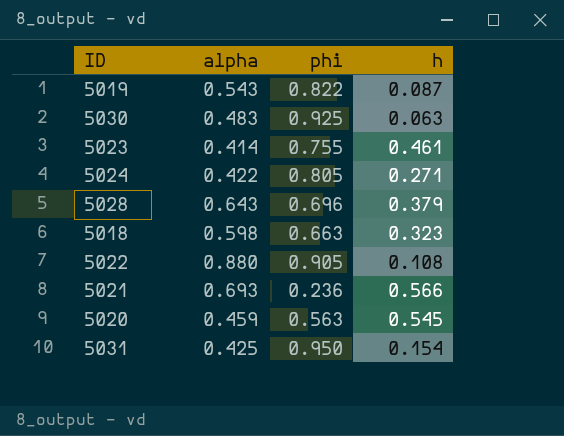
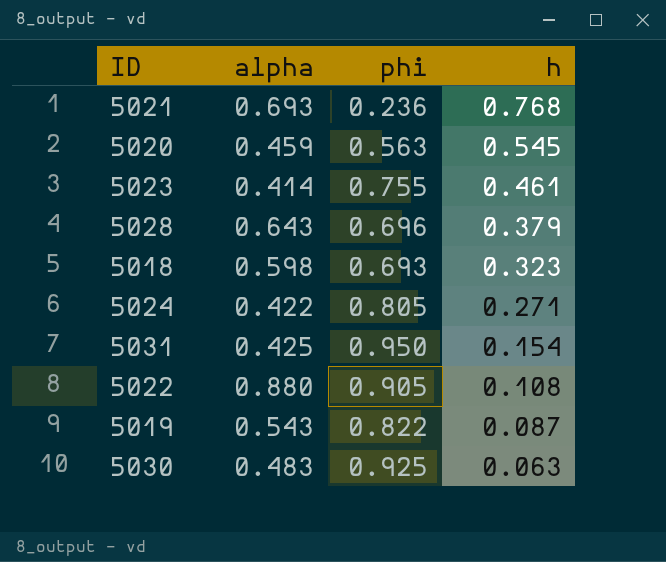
row order: none -> h descending
5021 | h: 0.566 -> 0.768
5018 | phi: 0.663 -> 0.693

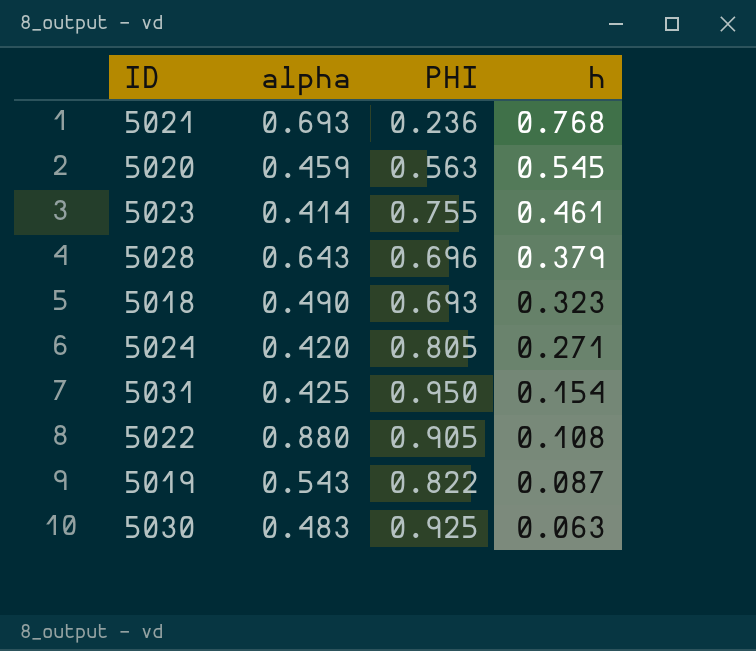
column name: phi -> PHI
5018 | alpha: 0.598 -> 0.490
5024 | alpha: 0.422 -> 0.420

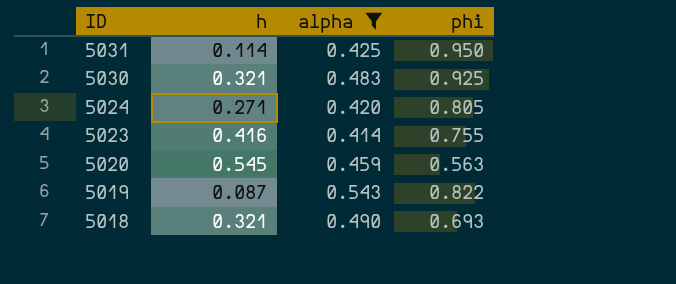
filter: none -> alpha <= 0.543
row order: h descending -> ID descending
column h | position: 4 -> 2
column name: PHI -> phi
5031 | h: 0.154 -> 0.114
5030 | h: 0.063 -> 0.321
5023 | h: 0.461 -> 0.416
5018 | h: 0.323 -> 0.321

